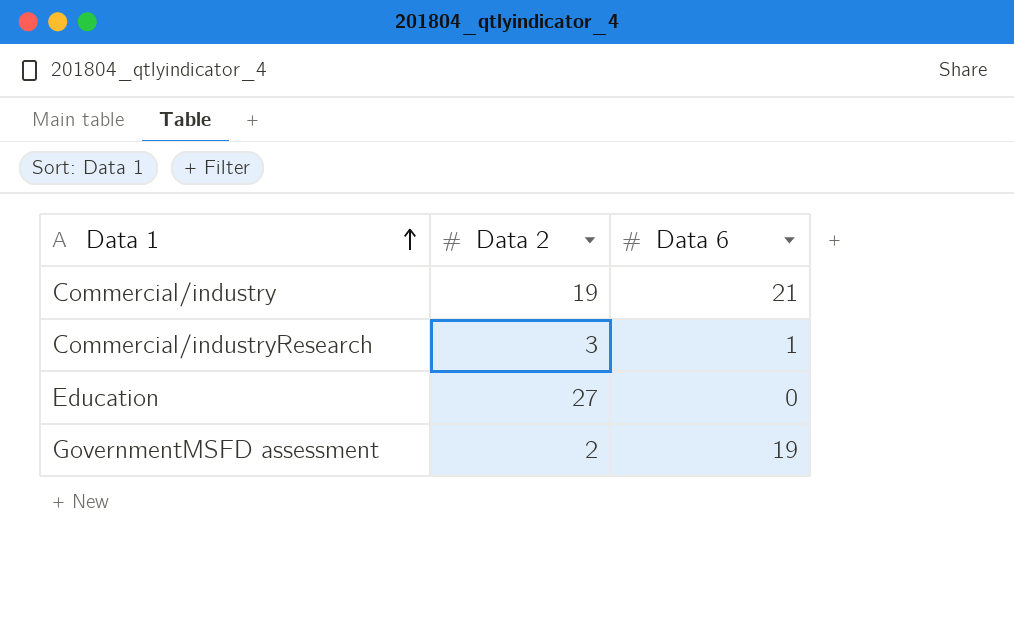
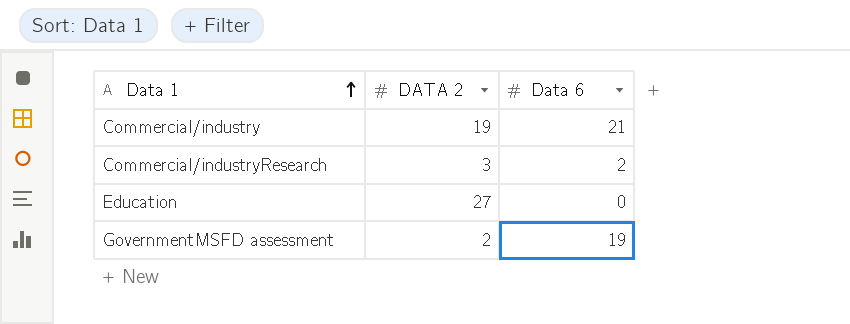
column name: Data 2 -> DATA 2
Commercial/industryResearch | Data 6: 1 -> 2

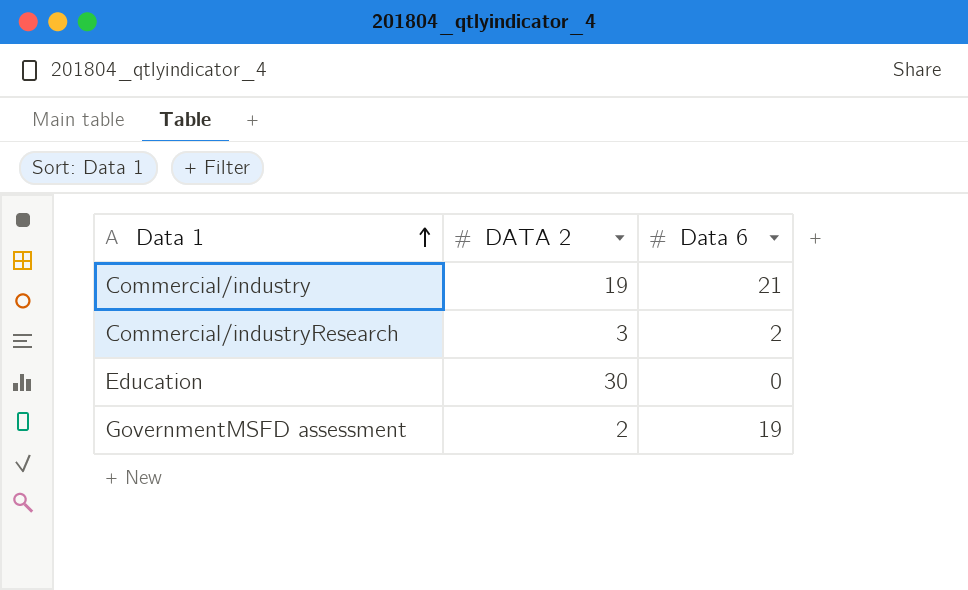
Education | DATA 2: 27 -> 30

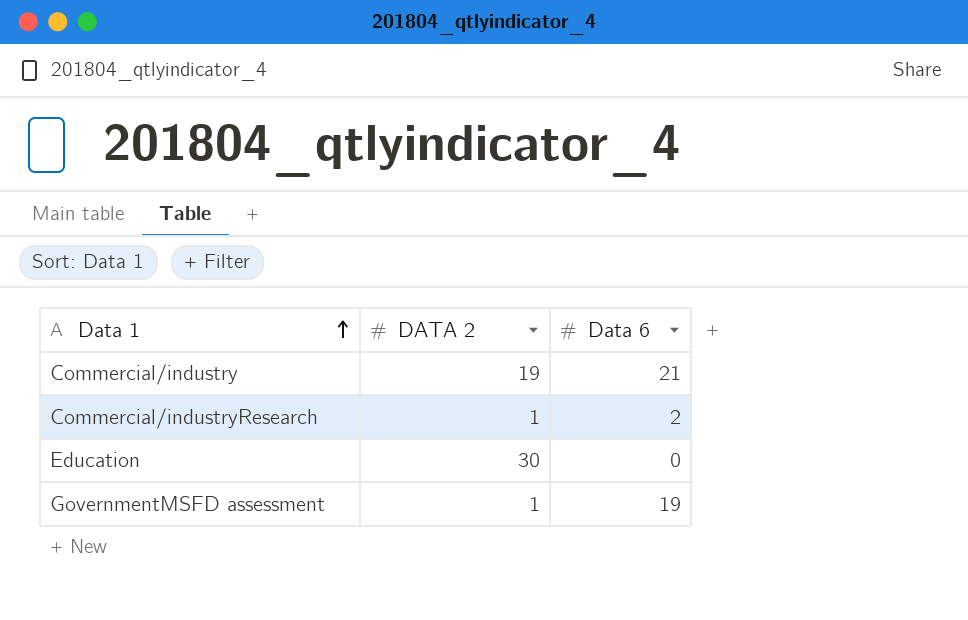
Commercial/industryResearch | DATA 2: 3 -> 1
GovernmentMSFD assessment | DATA 2: 2 -> 1

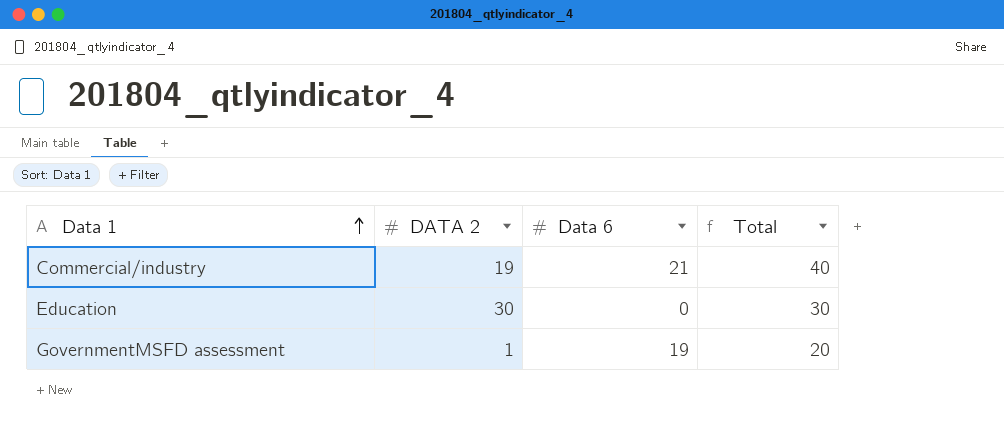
column Total | formula: none -> [DATA 2] + [Data 6]
row Commercial/industryResearch: 1 | 2 -> none

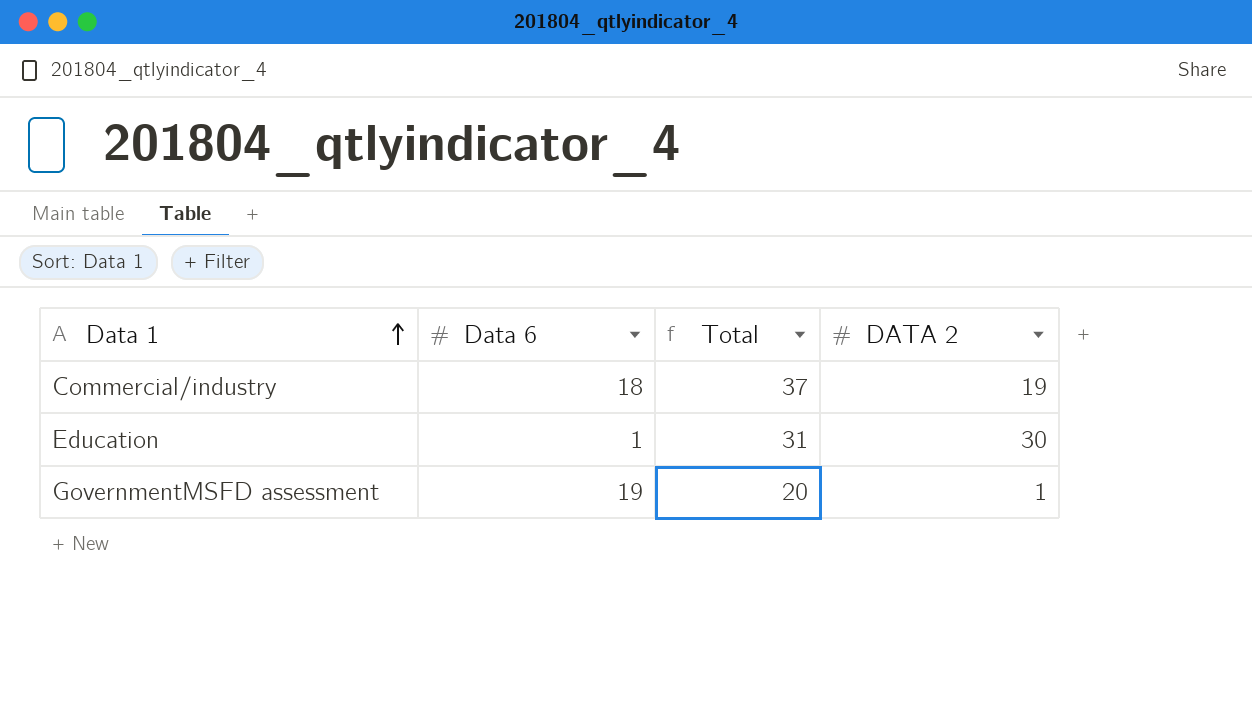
column DATA 2 | position: 2 -> 4
Commercial/industry | Data 6: 21 -> 18
Commercial/industry | Total: 40 -> 37
Education | Data 6: 0 -> 1
Education | Total: 30 -> 31

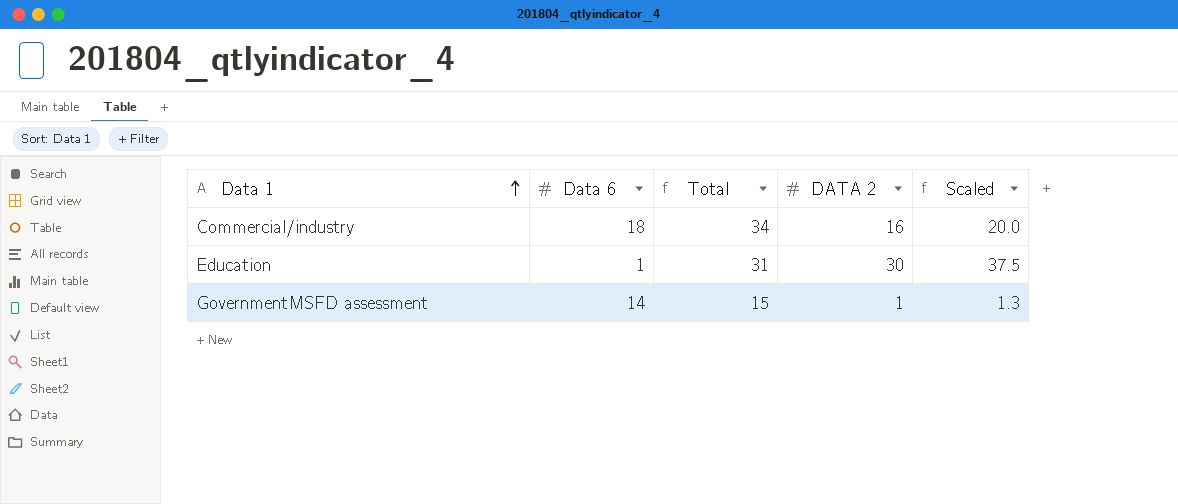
column Scaled | formula: none -> [DATA 2] * 1.25
Commercial/industry | Total: 37 -> 34
Commercial/industry | DATA 2: 19 -> 16
GovernmentMSFD assessment | Data 6: 19 -> 14
GovernmentMSFD assessment | Total: 20 -> 15

